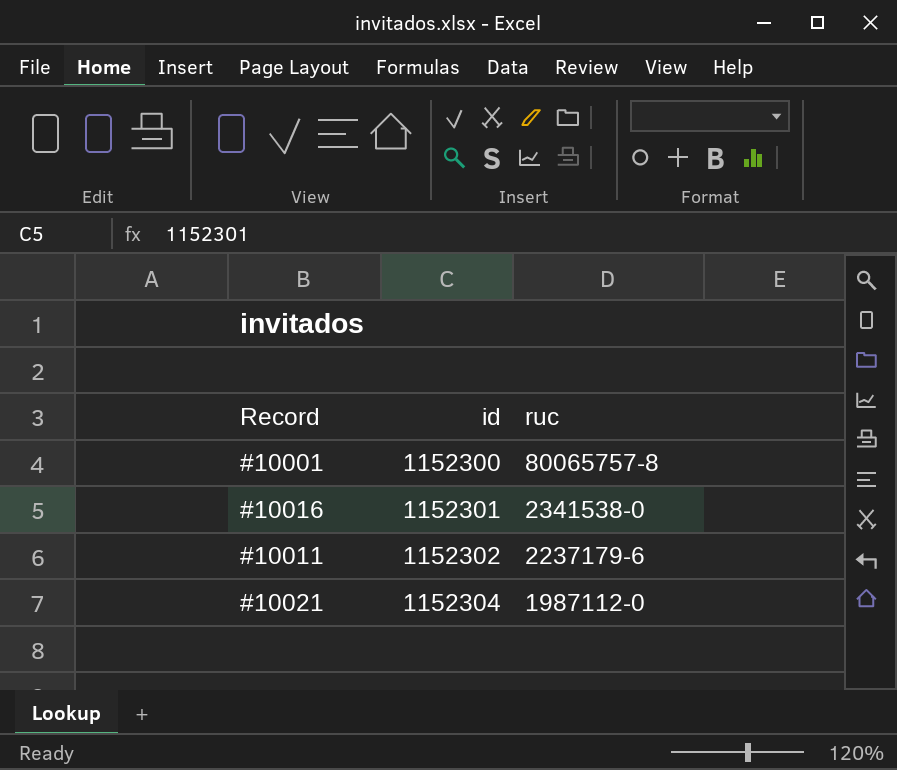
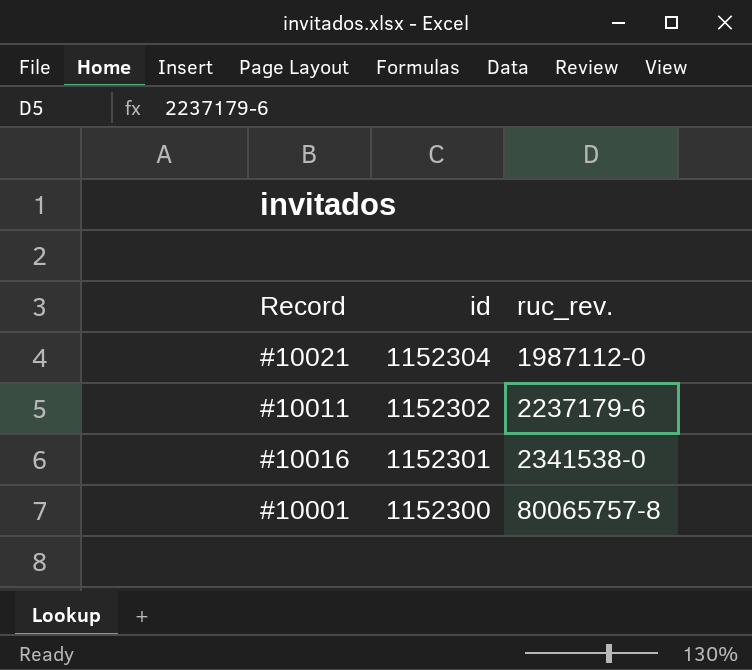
row order: id ascending -> id descending
column name: ruc -> ruc_rev.

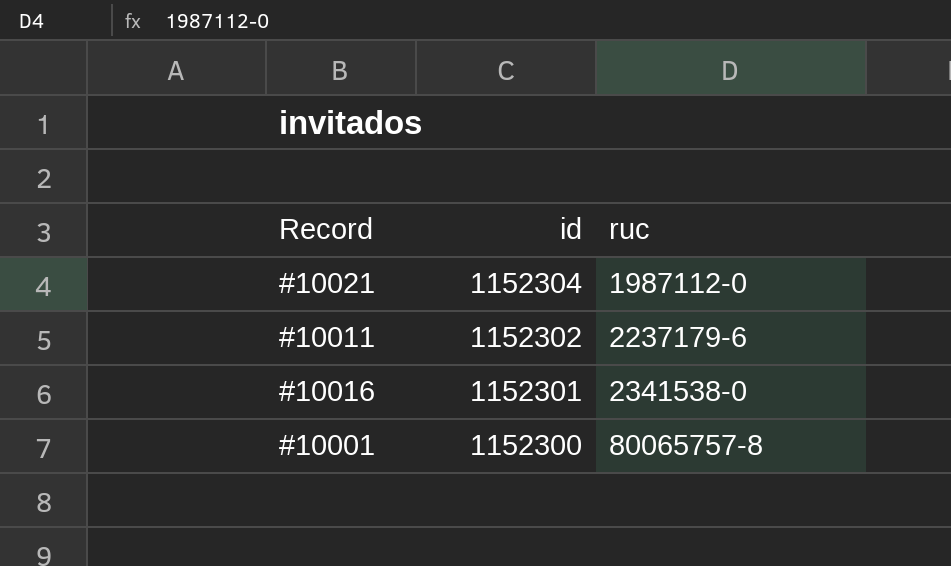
column name: ruc_rev. -> ruc

